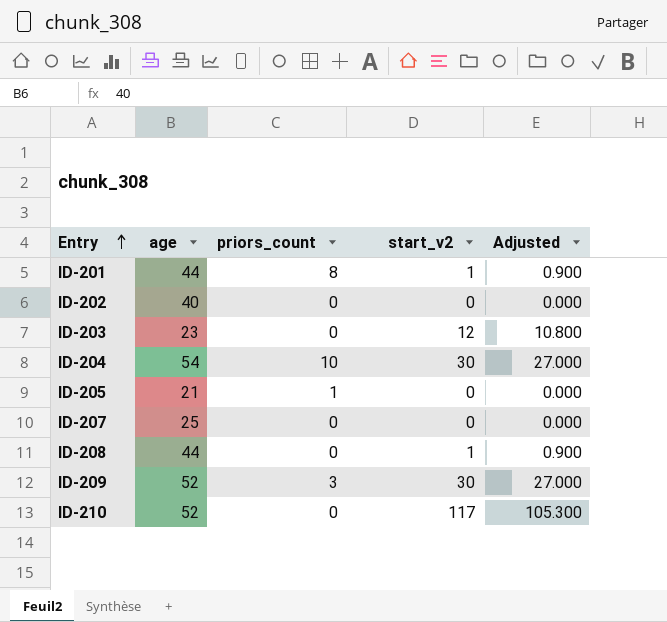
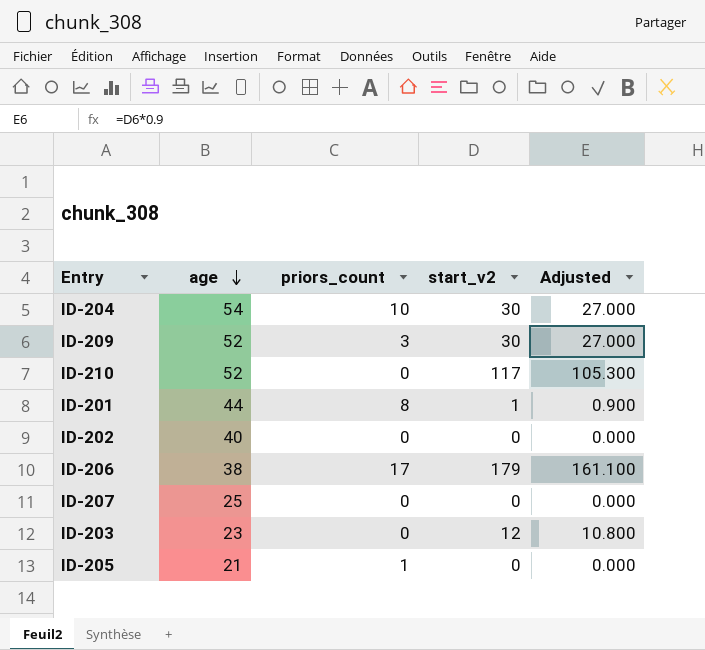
row order: Entry ascending -> age descending
row ID-208: 44 | 0 | 1 | 0.900 -> none
row ID-206: none -> 38 | 17 | 179 | 161.100

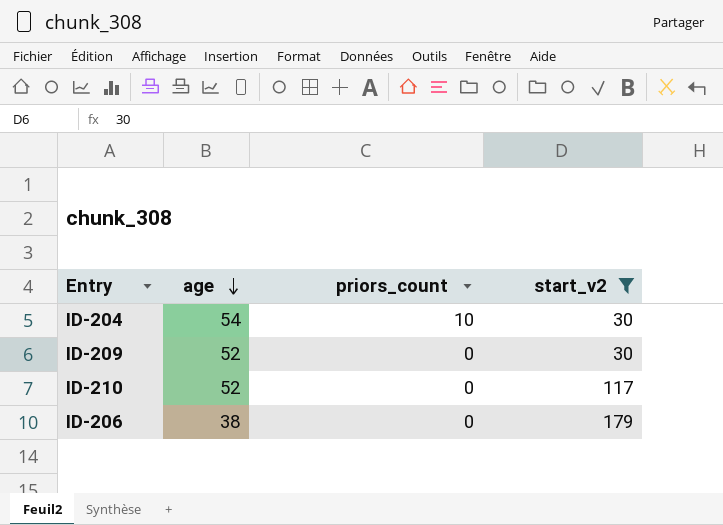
filter: none -> start_v2 >= 30
column Adjusted | formula: [start_v2] * 0.9 -> none
ID-209 | priors_count: 3 -> 0
ID-206 | priors_count: 17 -> 0

